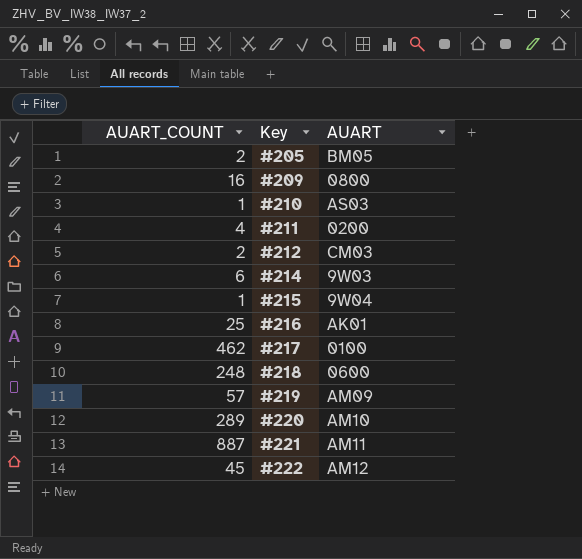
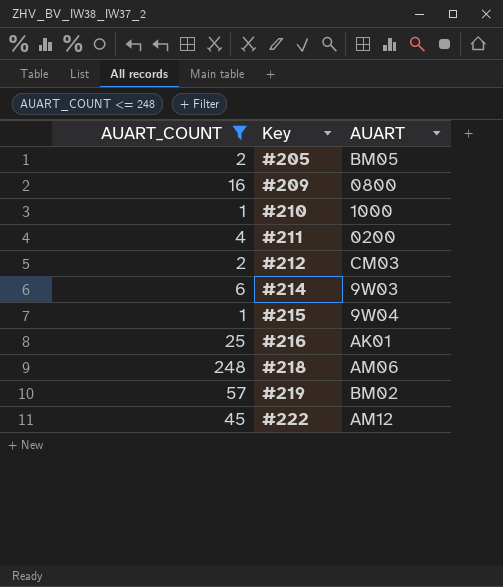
filter: none -> AUART_COUNT <= 248
#210 | AUART: AS03 -> 1000
#218 | AUART: 0600 -> AM06
#219 | AUART: AM09 -> BM02

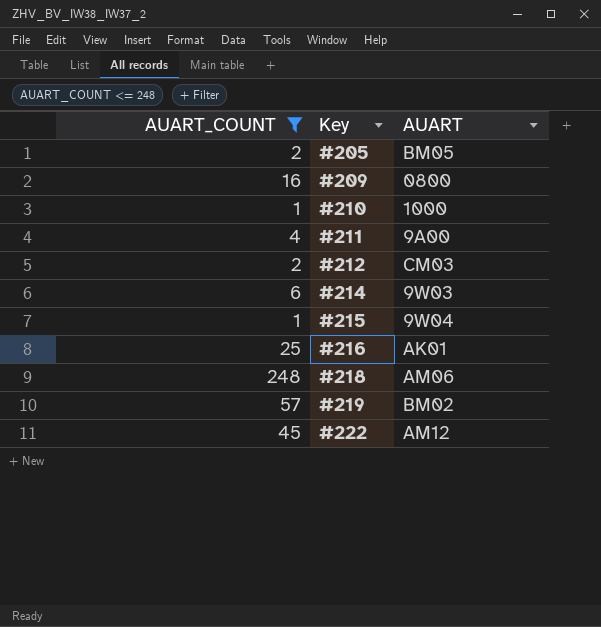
#211 | AUART: 0200 -> 9A00

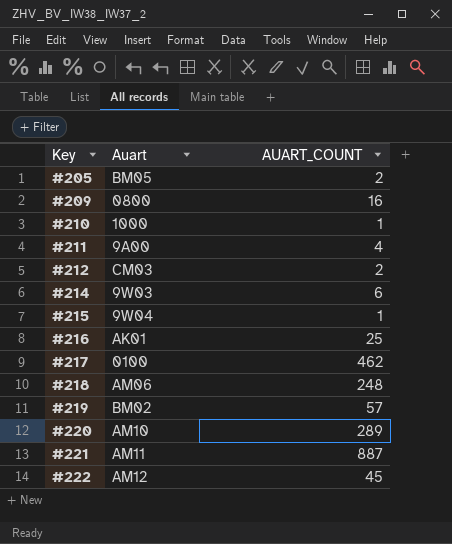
filter: AUART_COUNT <= 248 -> none
column name: AUART -> Auart
column AUART_COUNT | position: 1 -> 3

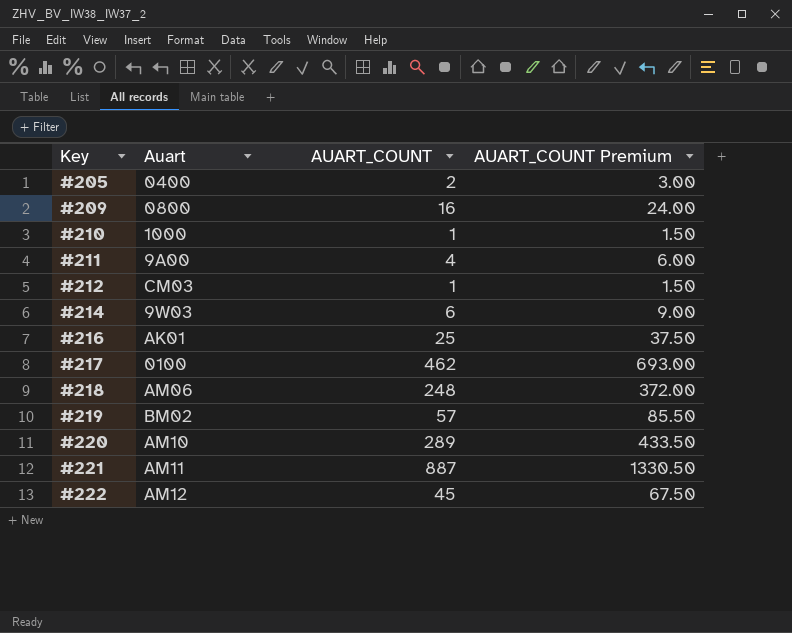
column AUART_COUNT Premium | formula: none -> [AUART_COUNT] * 1.5
row #215: 9W04 | 1 -> none
#205 | Auart: BM05 -> 0400
#212 | AUART_COUNT: 2 -> 1

